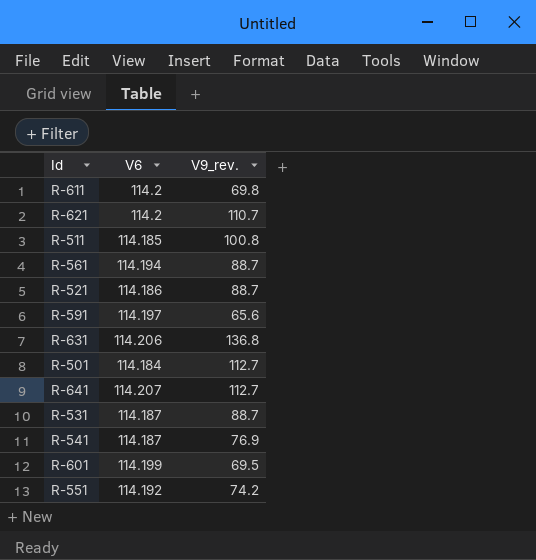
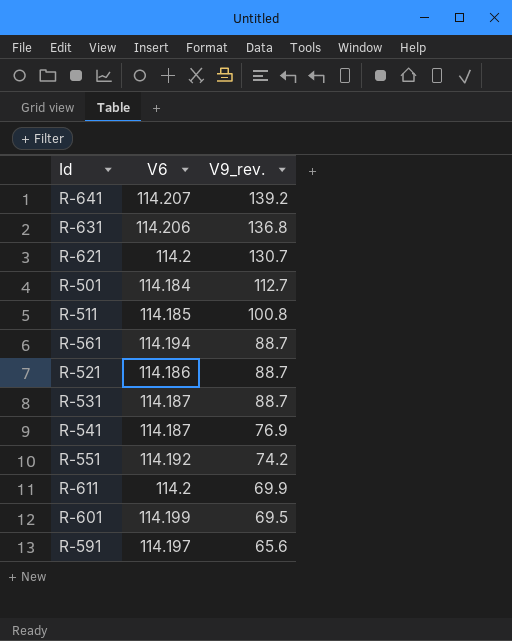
row order: none -> V9_rev. descending
R-641 | V9_rev.: 112.7 -> 139.2
R-621 | V9_rev.: 110.7 -> 130.7
R-611 | V9_rev.: 69.8 -> 69.9

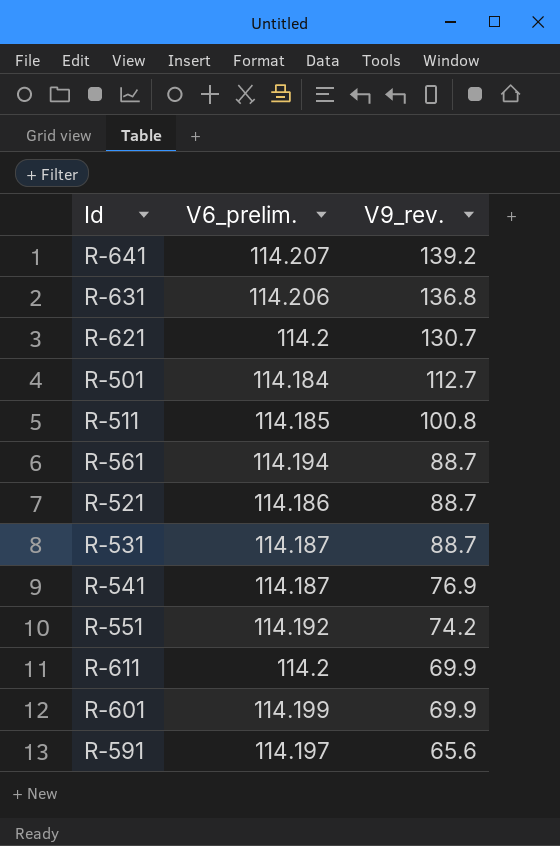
column name: V6 -> V6_prelim.
R-601 | V9_rev.: 69.5 -> 69.9

